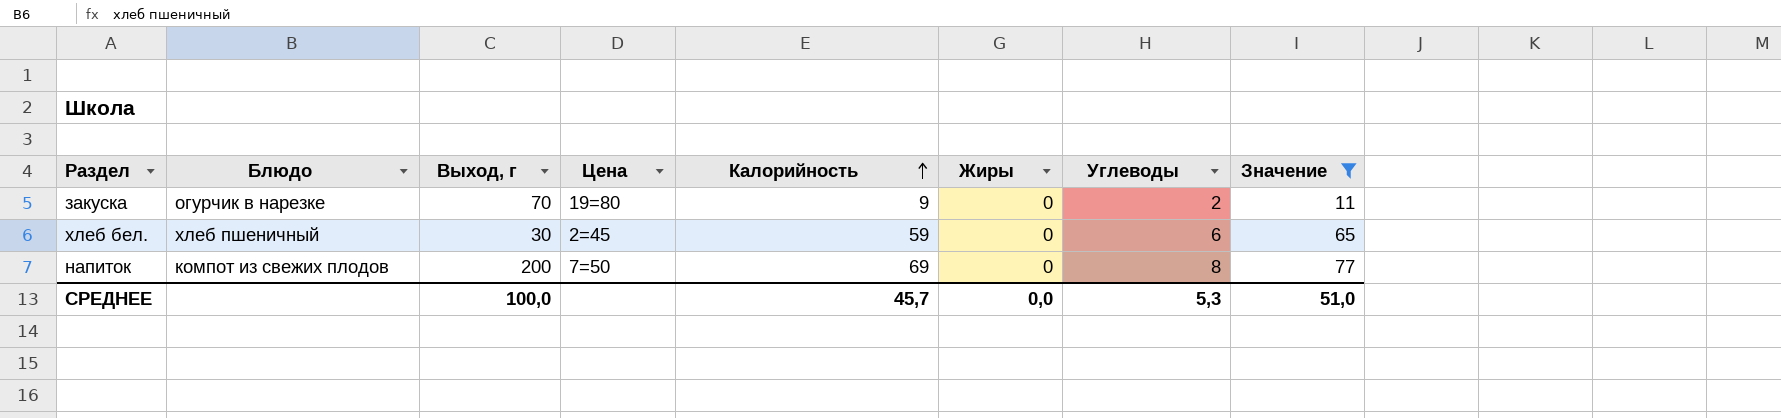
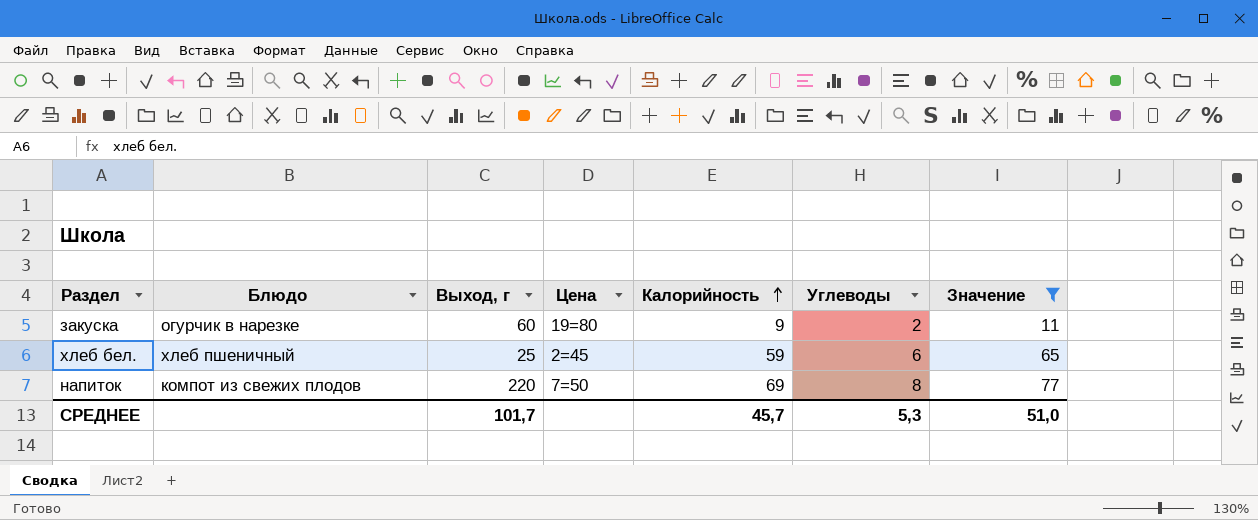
column Жиры | position: 6 -> none
закуска | Выход, г: 70 -> 60
хлеб бел. | Выход, г: 30 -> 25
напиток | Выход, г: 200 -> 220
СРЕДНЕЕ | Выход, г: 100,0 -> 101,7

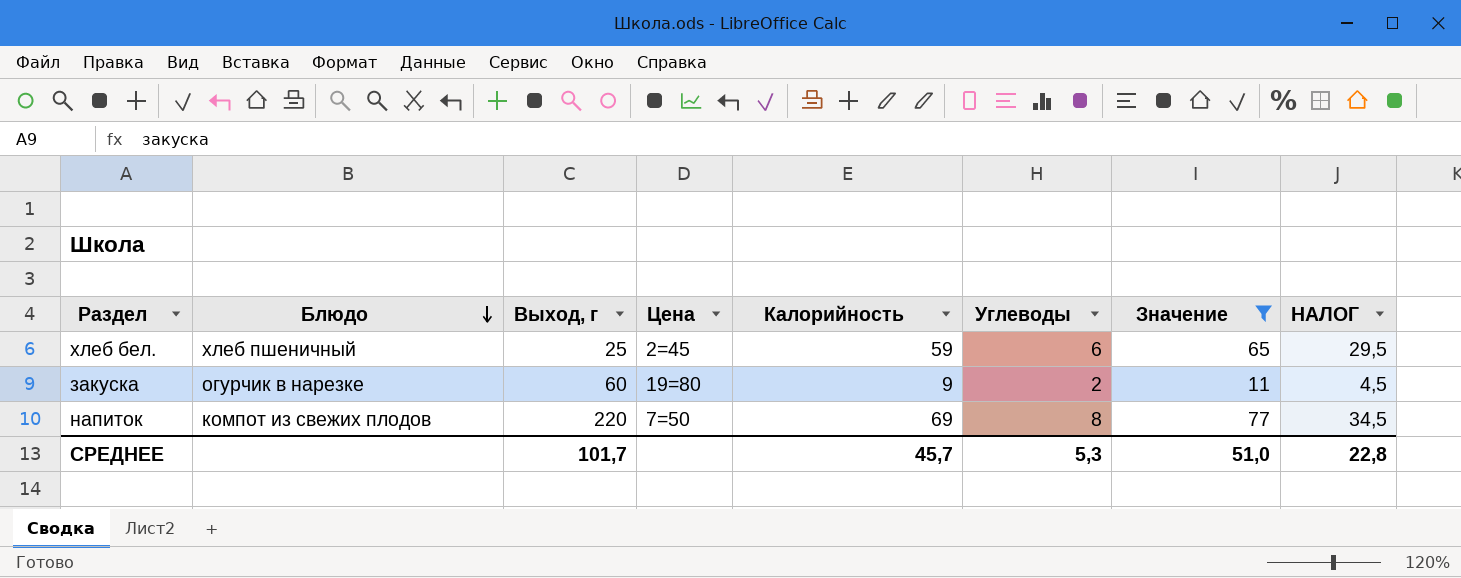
row order: Калорийность ascending -> Блюдо descending
column НАЛОГ | formula: none -> [Калорийность] * 0,5

